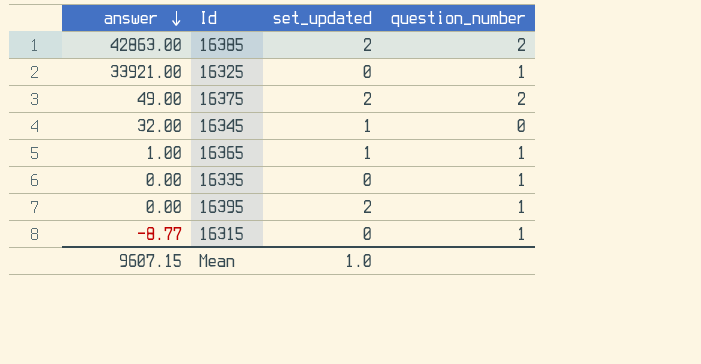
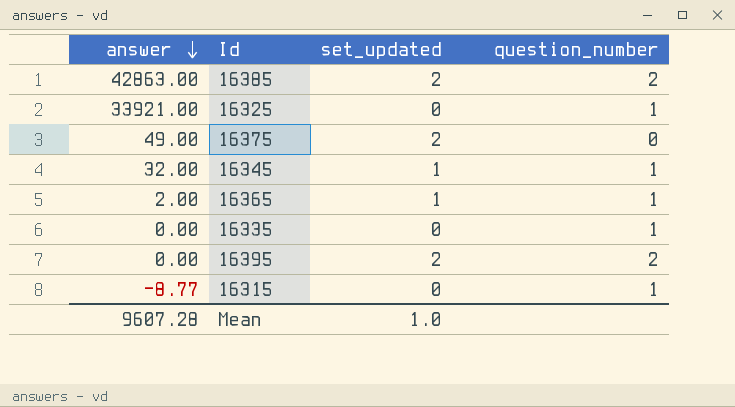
16375 | question_number: 2 -> 0
16345 | question_number: 0 -> 1
16365 | answer: 1.00 -> 2.00
16395 | question_number: 1 -> 2
Mean | answer: 9607.15 -> 9607.28

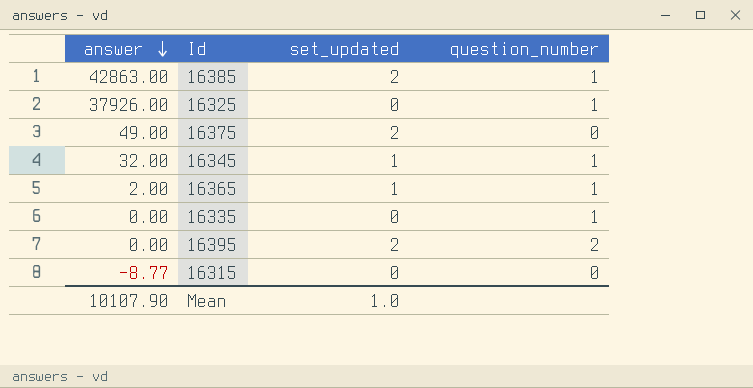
16385 | question_number: 2 -> 1
16325 | answer: 33921.00 -> 37926.00
16315 | question_number: 1 -> 0
Mean | answer: 9607.28 -> 10107.90

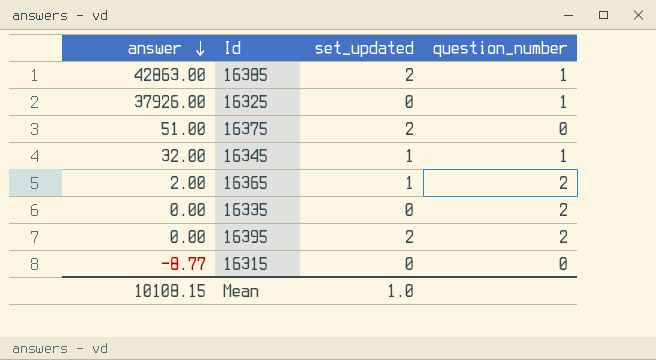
16375 | answer: 49.00 -> 51.00
16365 | question_number: 1 -> 2
16335 | question_number: 1 -> 2
Mean | answer: 10107.90 -> 10108.15

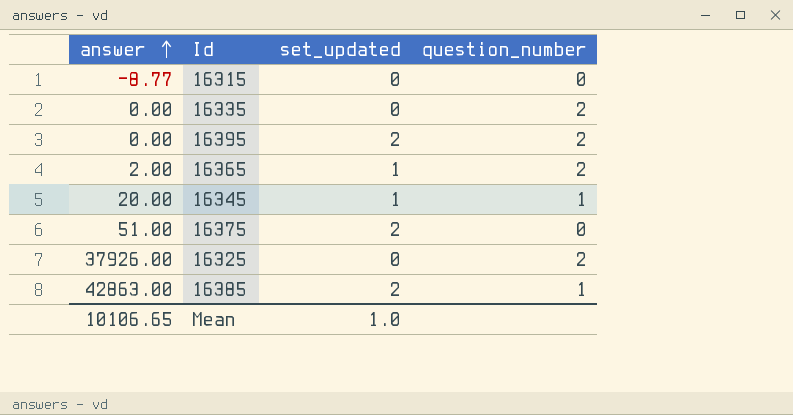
row order: answer descending -> answer ascending
16345 | answer: 32.00 -> 20.00
16325 | question_number: 1 -> 2
Mean | answer: 10108.15 -> 10106.65

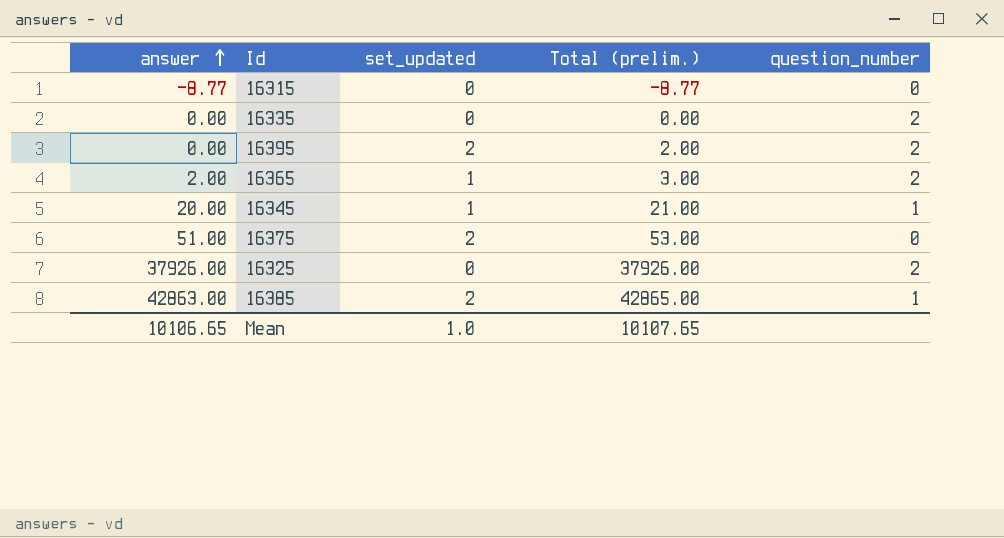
column Total (prelim.) | formula: none -> [answer] + [set_updated]

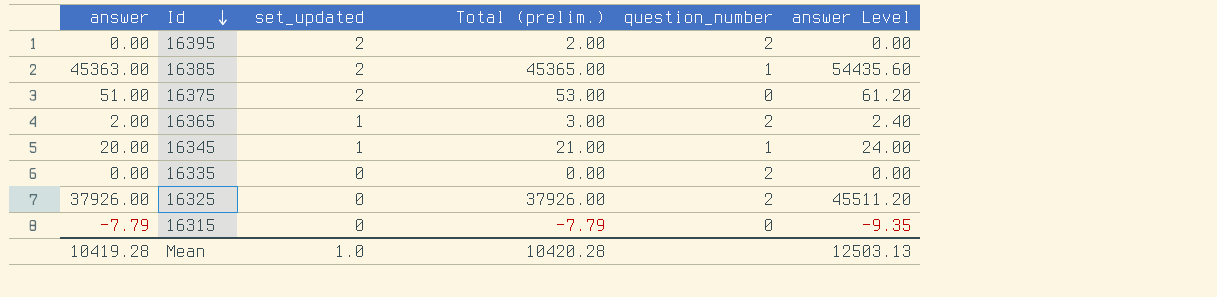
row order: answer ascending -> Id descending
column answer Level | formula: none -> [answer] * 1.2
16385 | answer: 42863.00 -> 45363.00
16385 | Total (prelim.): 42865.00 -> 45365.00
16315 | answer: -8.77 -> -7.79
16315 | Total (prelim.): -8.77 -> -7.79
Mean | answer: 10106.65 -> 10419.28
Mean | Total (prelim.): 10107.65 -> 10420.28

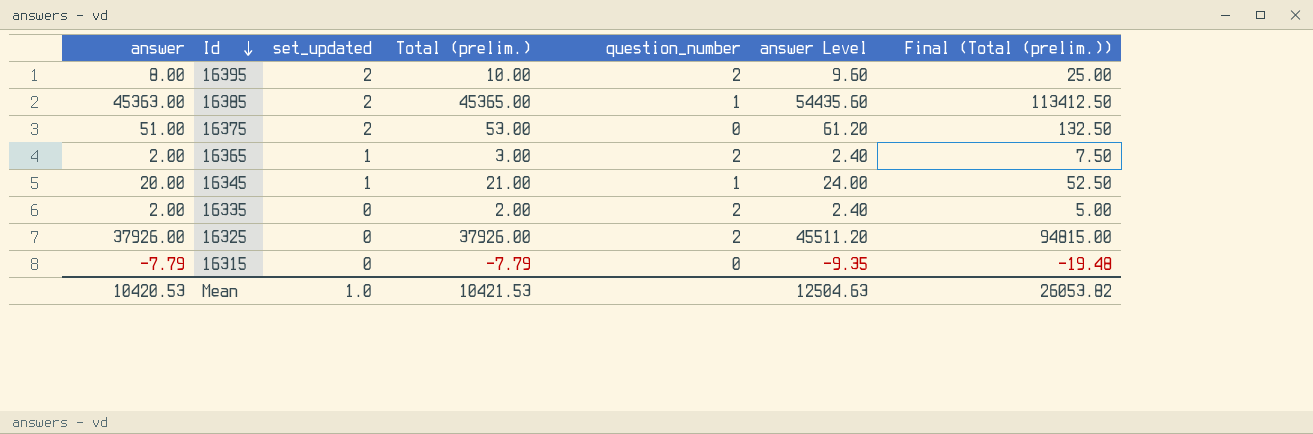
column Final (Total (prelim.)) | formula: none -> [Total (prelim.)] * 2.5
16395 | answer: 0.00 -> 8.00
16395 | Total (prelim.): 2.00 -> 10.00
16395 | answer Level: 0.00 -> 9.60
16335 | answer: 0.00 -> 2.00
16335 | Total (prelim.): 0.00 -> 2.00
16335 | answer Level: 0.00 -> 2.40
Mean | answer: 10419.28 -> 10420.53
Mean | Total (prelim.): 10420.28 -> 10421.53
Mean | answer Level: 12503.13 -> 12504.63

